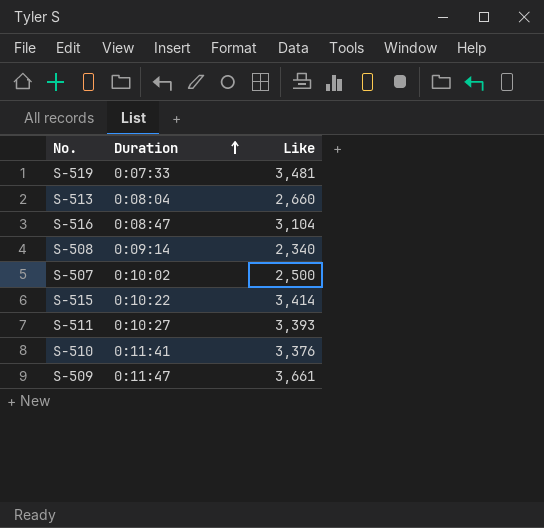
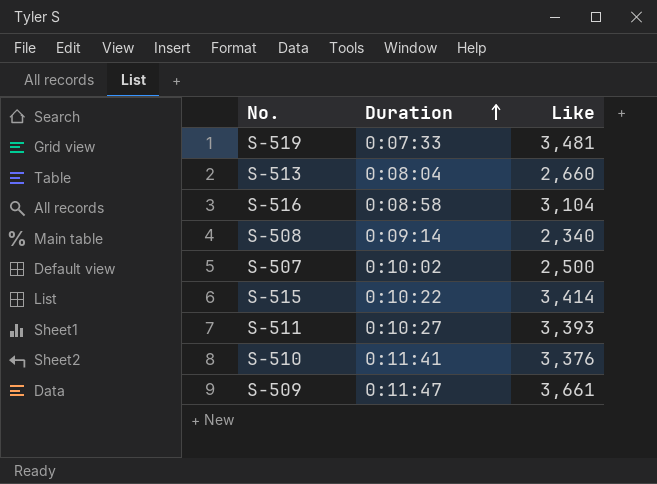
S-516 | Duration: 0:08:47 -> 0:08:58

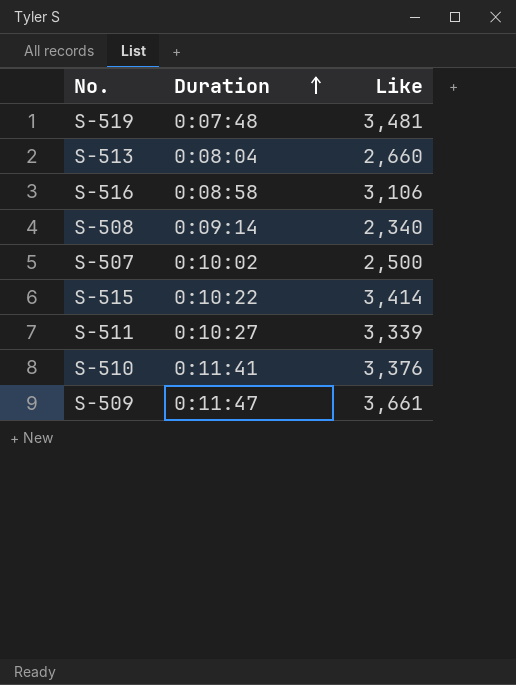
S-519 | Duration: 0:07:33 -> 0:07:48
S-516 | Like: 3,104 -> 3,106
S-511 | Like: 3,393 -> 3,339

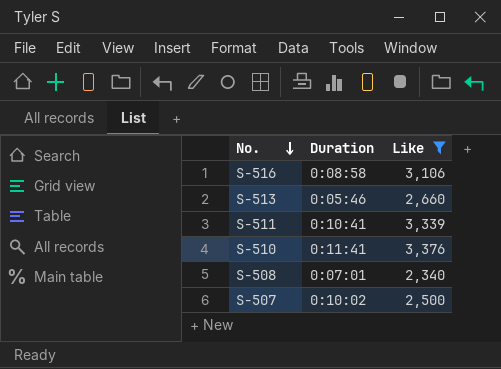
filter: none -> Like <= 3,376
row order: Duration ascending -> No. descending
S-513 | Duration: 0:08:04 -> 0:05:46
S-511 | Duration: 0:10:27 -> 0:10:41
S-508 | Duration: 0:09:14 -> 0:07:01

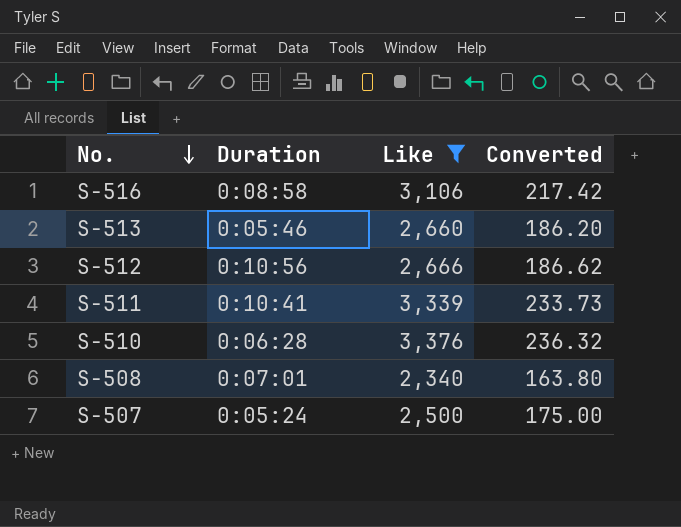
column Converted | formula: none -> [Like] * 0.07
row S-512: none -> 0:10:56 | 2,666 | 186.62
S-510 | Duration: 0:11:41 -> 0:06:28
S-507 | Duration: 0:10:02 -> 0:05:24

